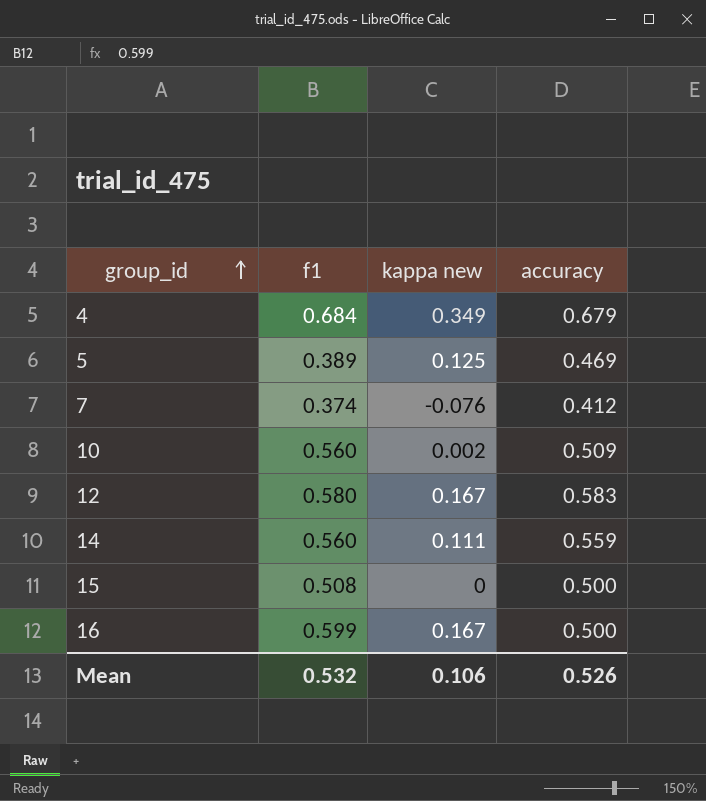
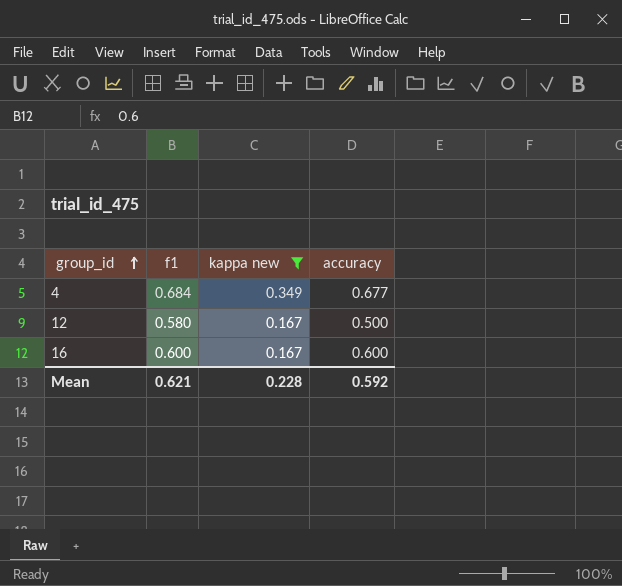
filter: none -> kappa new >= 0.167
4 | accuracy: 0.679 -> 0.677
12 | accuracy: 0.583 -> 0.500
16 | f1: 0.599 -> 0.600
16 | accuracy: 0.500 -> 0.600
Mean | f1: 0.532 -> 0.621
Mean | kappa new: 0.106 -> 0.228
Mean | accuracy: 0.526 -> 0.592

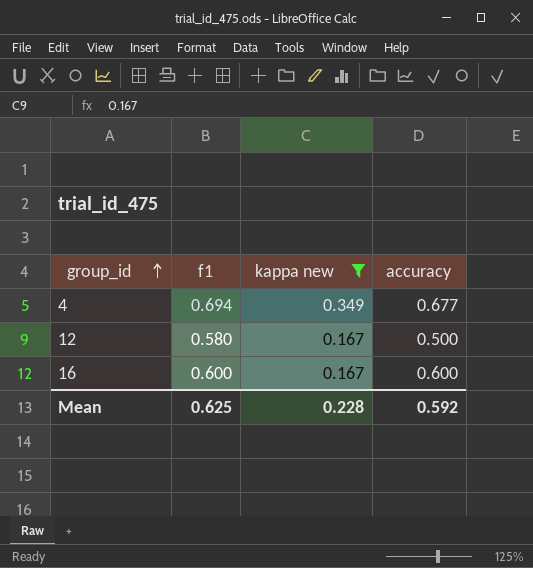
4 | f1: 0.684 -> 0.694
Mean | f1: 0.621 -> 0.625

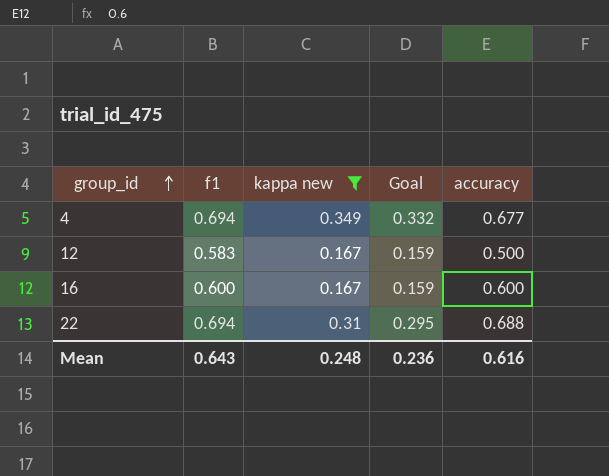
column Goal | formula: none -> [kappa new] * 0.95
12 | f1: 0.580 -> 0.583
row 22: none -> 0.694 | 0.31 | 0.295 | 0.688
Mean | f1: 0.625 -> 0.643
Mean | kappa new: 0.228 -> 0.248
Mean | accuracy: 0.592 -> 0.616

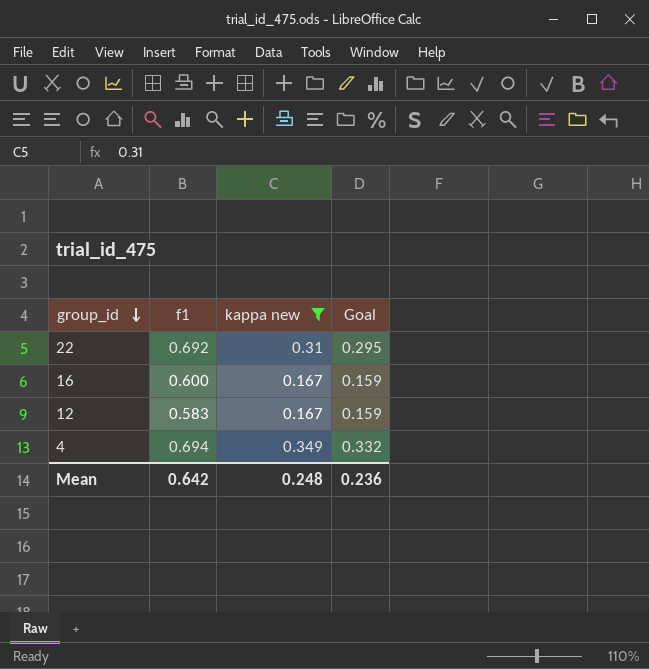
row order: group_id ascending -> group_id descending
column accuracy | position: 5 -> none
22 | f1: 0.694 -> 0.692
Mean | f1: 0.643 -> 0.642

